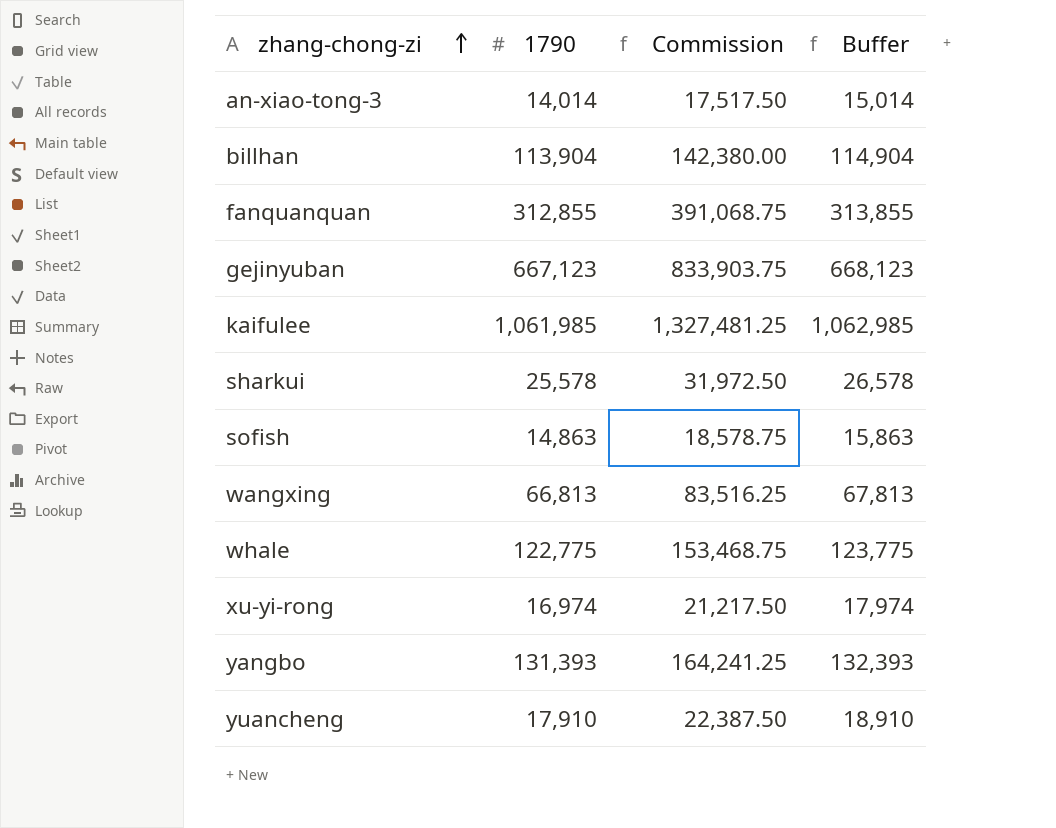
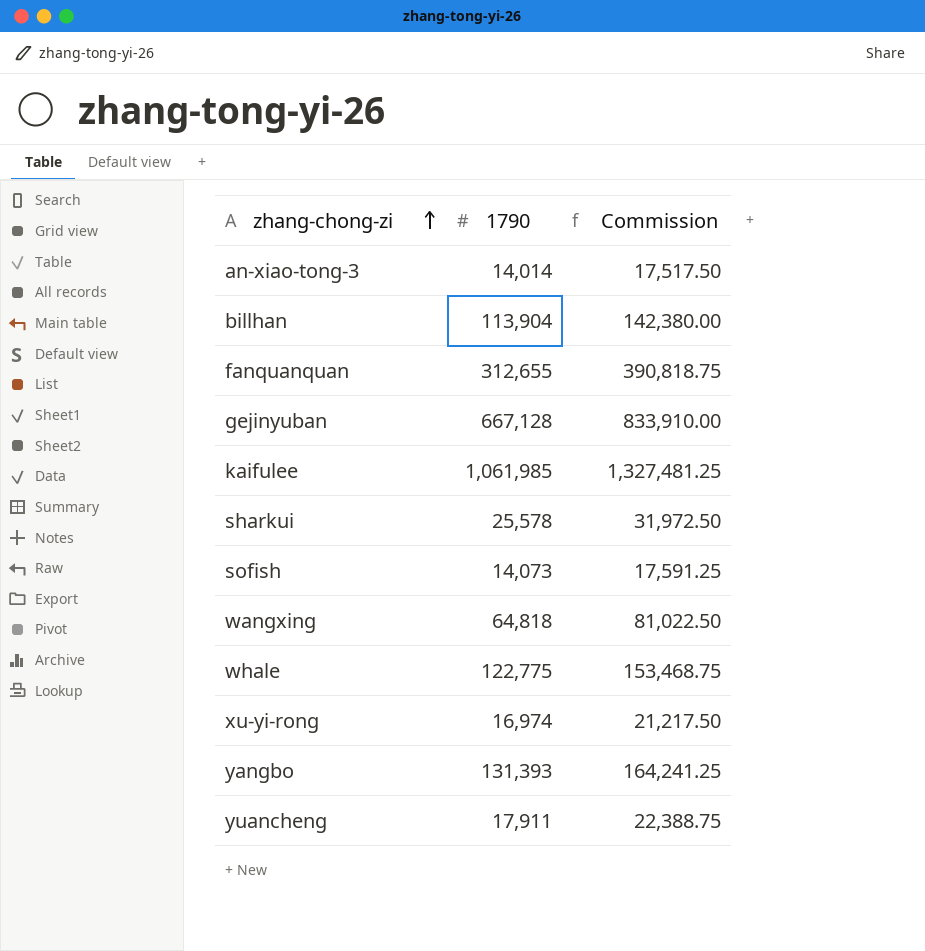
column Buffer | formula: [1790] + 1000 -> none
fanquanquan | 1790: 312,855 -> 312,655
fanquanquan | Commission: 391,068.75 -> 390,818.75
gejinyuban | 1790: 667,123 -> 667,128
gejinyuban | Commission: 833,903.75 -> 833,910.00
sofish | 1790: 14,863 -> 14,073
sofish | Commission: 18,578.75 -> 17,591.25
wangxing | 1790: 66,813 -> 64,818
wangxing | Commission: 83,516.25 -> 81,022.50
yuancheng | 1790: 17,910 -> 17,911
yuancheng | Commission: 22,387.50 -> 22,388.75

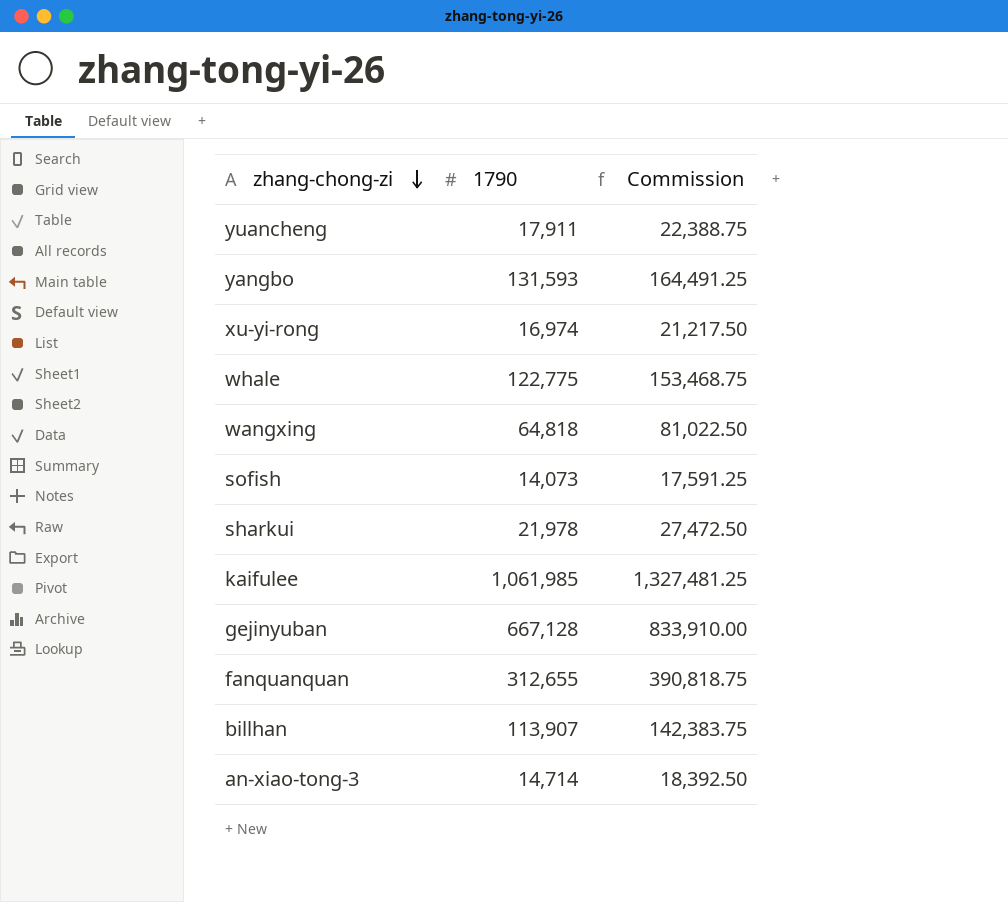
row order: zhang-chong-zi ascending -> zhang-chong-zi descending
yangbo | 1790: 131,393 -> 131,593
yangbo | Commission: 164,241.25 -> 164,491.25
sharkui | 1790: 25,578 -> 21,978
sharkui | Commission: 31,972.50 -> 27,472.50
billhan | 1790: 113,904 -> 113,907
billhan | Commission: 142,380.00 -> 142,383.75
an-xiao-tong-3 | 1790: 14,014 -> 14,714
an-xiao-tong-3 | Commission: 17,517.50 -> 18,392.50

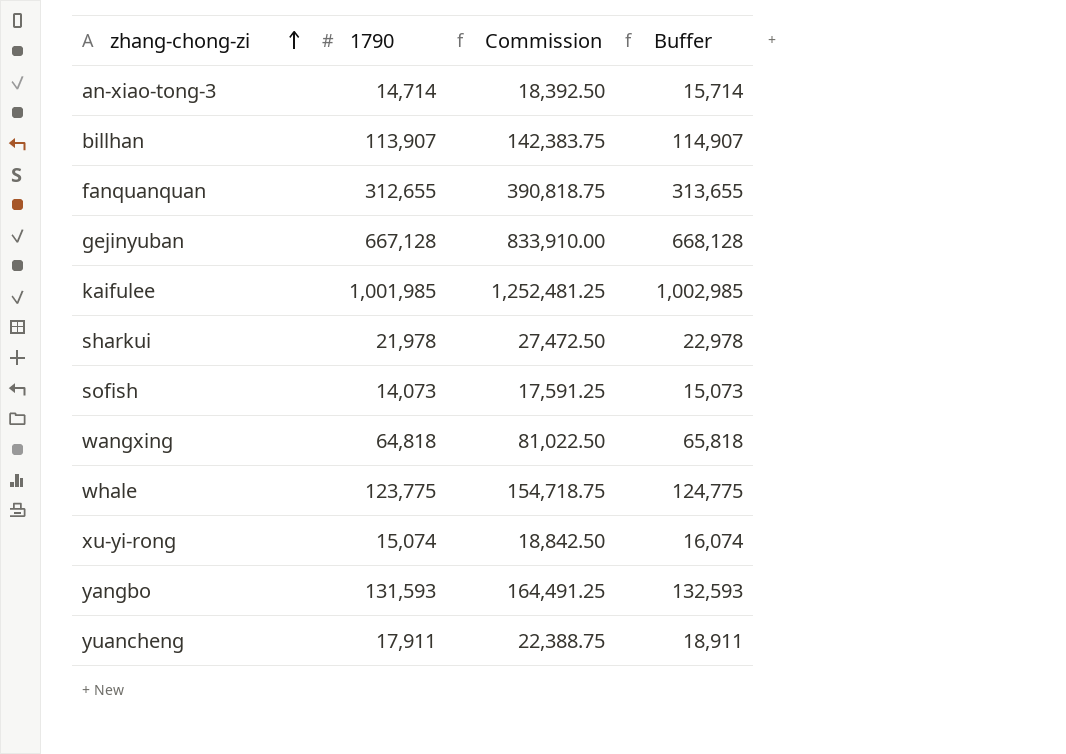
row order: zhang-chong-zi descending -> zhang-chong-zi ascending
column Buffer | formula: none -> [1790] + 1000
kaifulee | 1790: 1,061,985 -> 1,001,985
kaifulee | Commission: 1,327,481.25 -> 1,252,481.25
whale | 1790: 122,775 -> 123,775
whale | Commission: 153,468.75 -> 154,718.75
xu-yi-rong | 1790: 16,974 -> 15,074
xu-yi-rong | Commission: 21,217.50 -> 18,842.50

